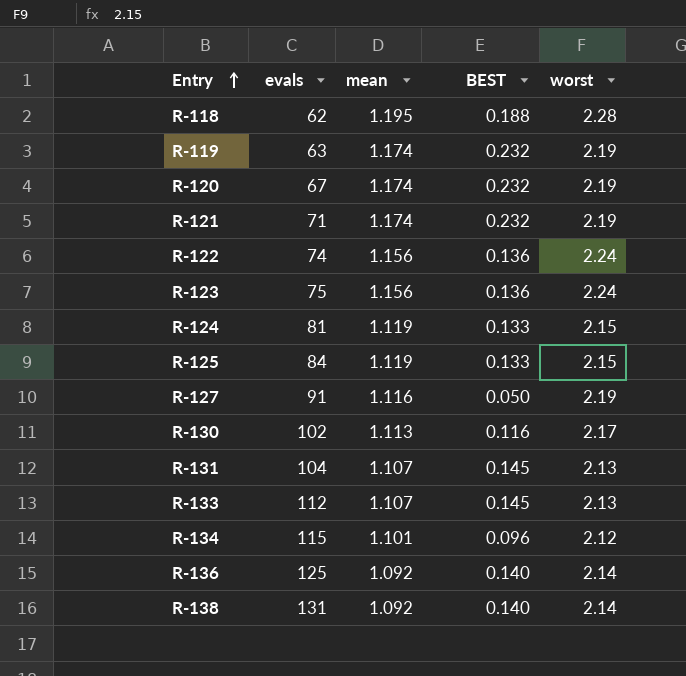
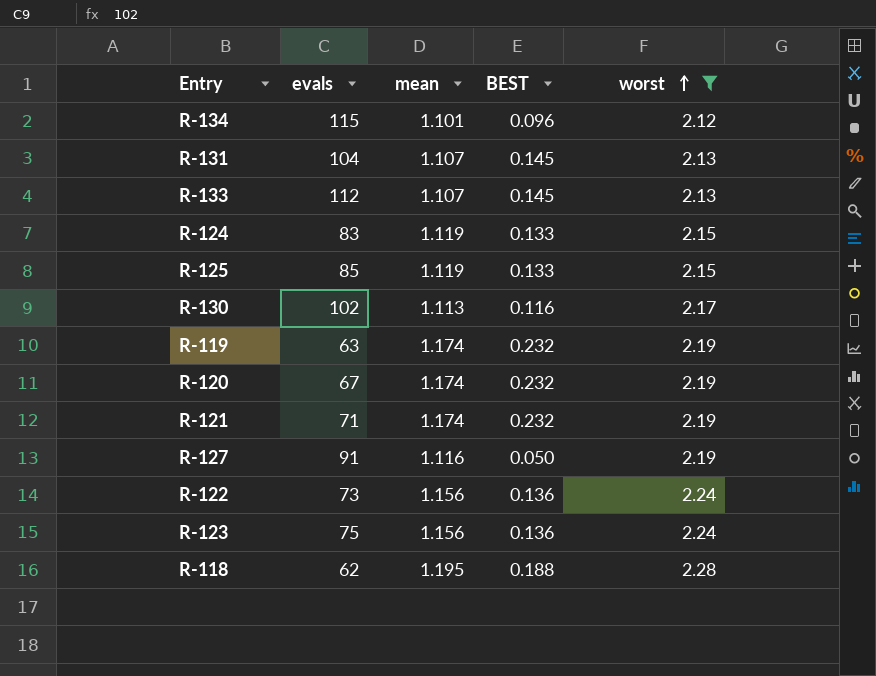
filter: none -> worst != 2.14
row order: Entry ascending -> worst ascending
R-124 | evals: 81 -> 83
R-125 | evals: 84 -> 85
R-122 | evals: 74 -> 73

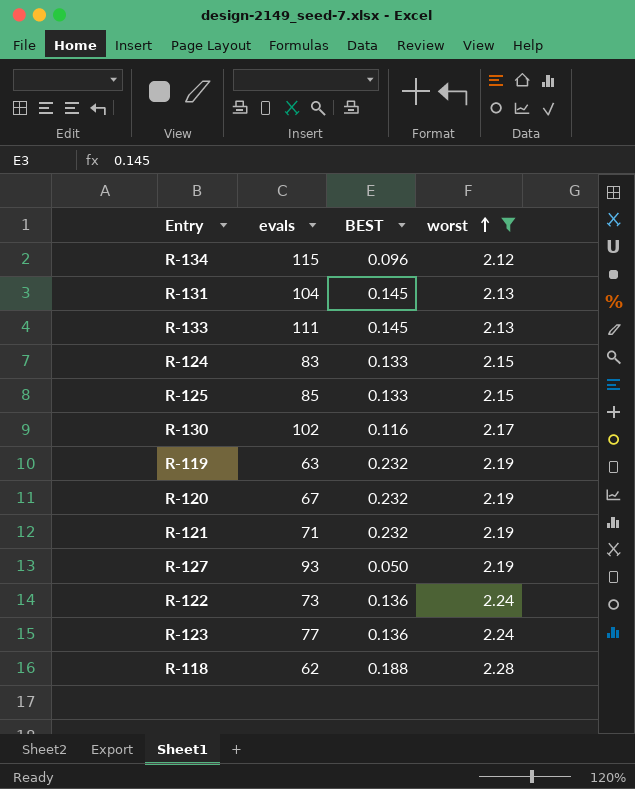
column mean | position: 3 -> none
R-133 | evals: 112 -> 111
R-127 | evals: 91 -> 93
R-123 | evals: 75 -> 77

